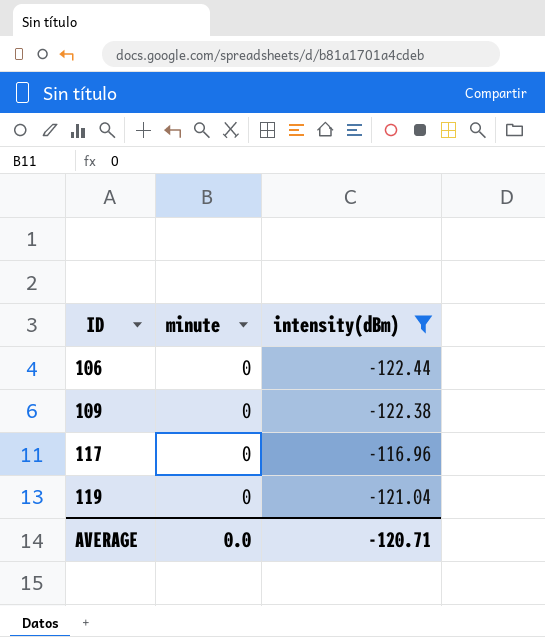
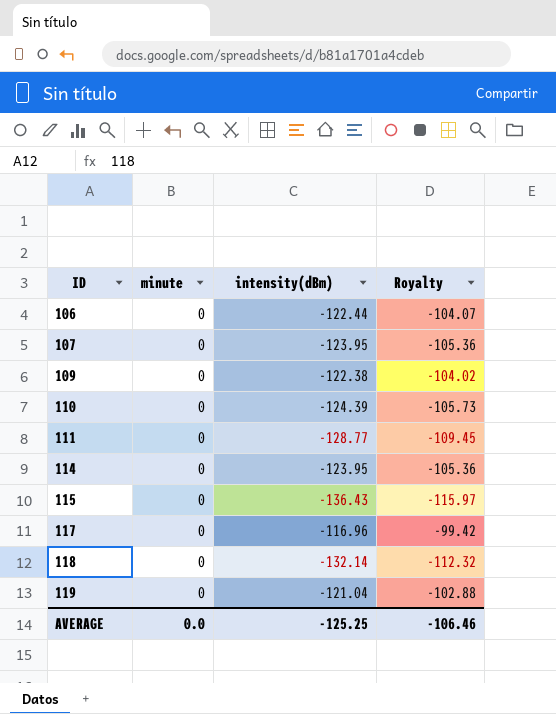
filter: intensity(dBm) >= -122.44 -> none
column Royalty | formula: none -> [intensity(dBm)] * 0.85
AVERAGE | intensity(dBm): -120.71 -> -125.25

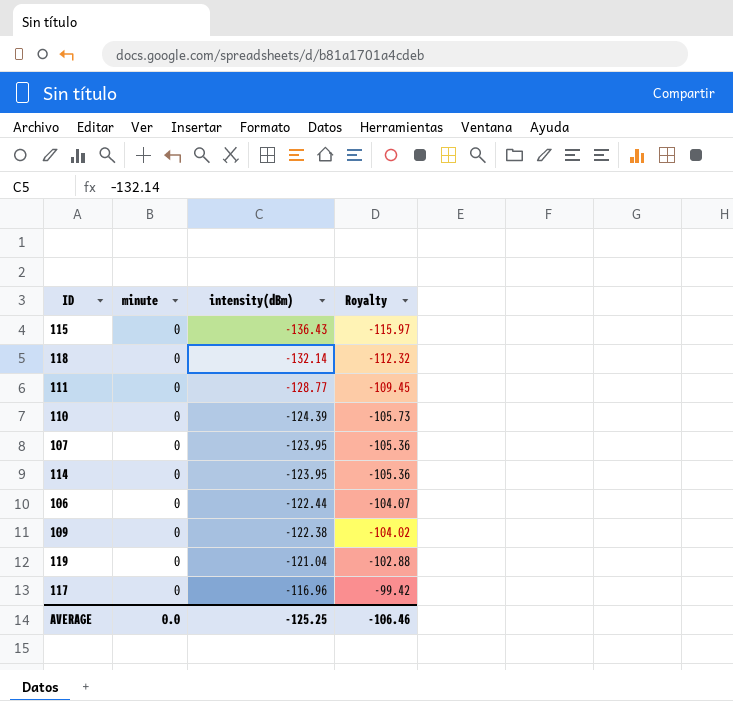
row order: ID ascending -> intensity(dBm) ascending

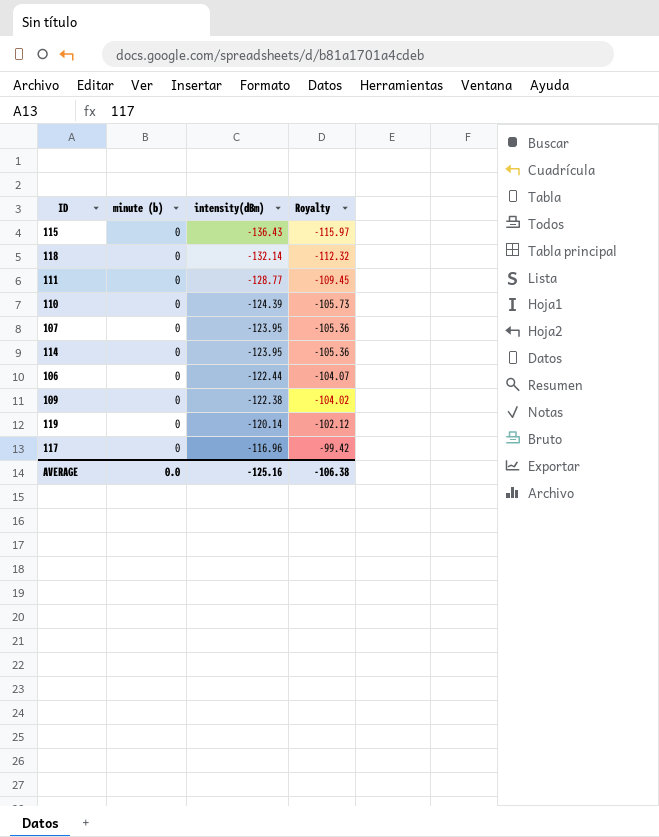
column name: minute -> minute (b)
119 | intensity(dBm): -121.04 -> -120.14
119 | Royalty: -102.88 -> -102.12
AVERAGE | intensity(dBm): -125.25 -> -125.16
AVERAGE | Royalty: -106.46 -> -106.38

